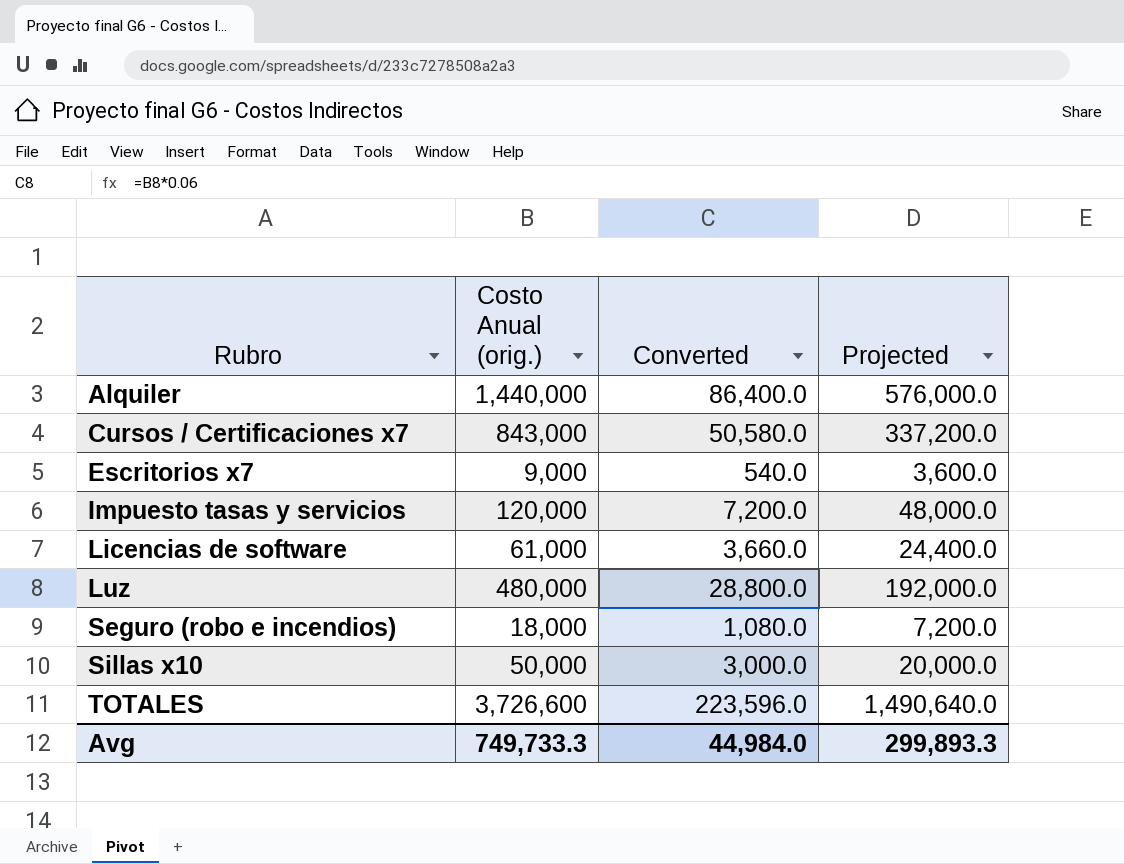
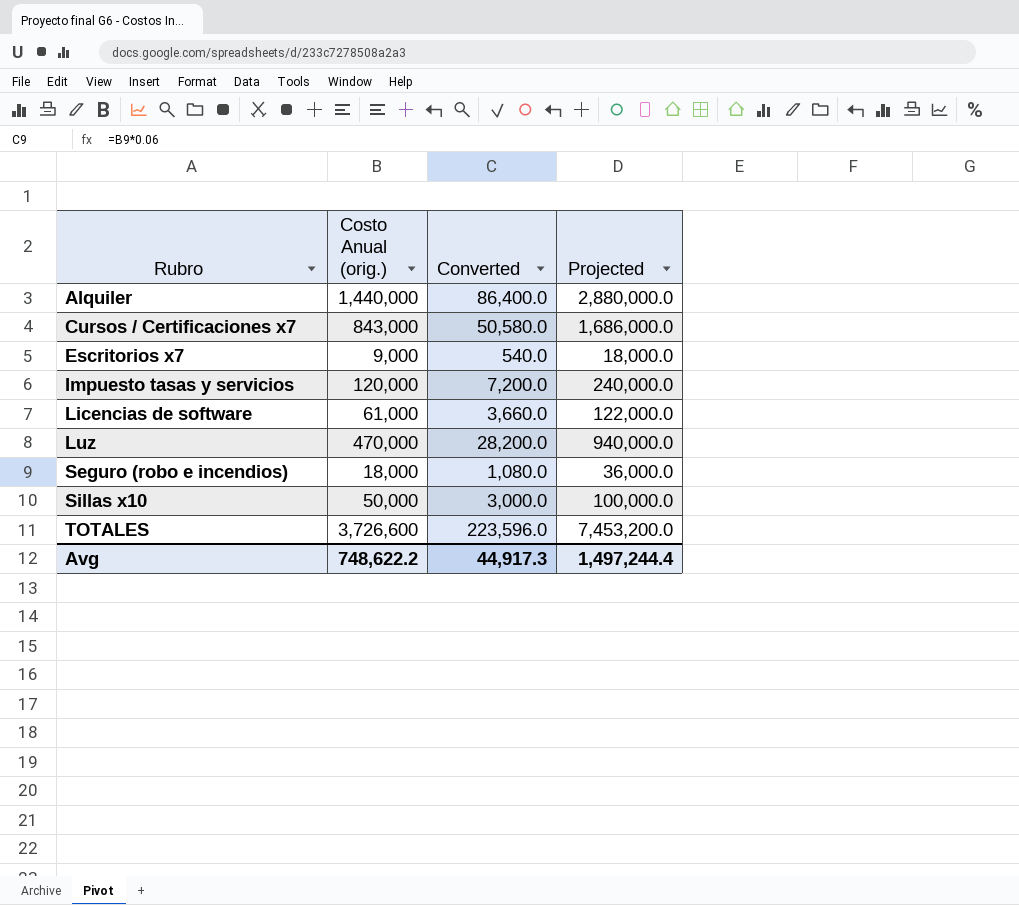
column Projected | formula: [Costo Anual (orig.)] * 0.4 -> [Costo Anual (orig.)] * 2
Luz | Costo Anual (orig.): 480,000 -> 470,000
Luz | Converted: 28,800.0 -> 28,200.0
Avg | Costo Anual (orig.): 749,733.3 -> 748,622.2
Avg | Converted: 44,984.0 -> 44,917.3
Avg | Projected: 299,893.3 -> 1,497,244.4

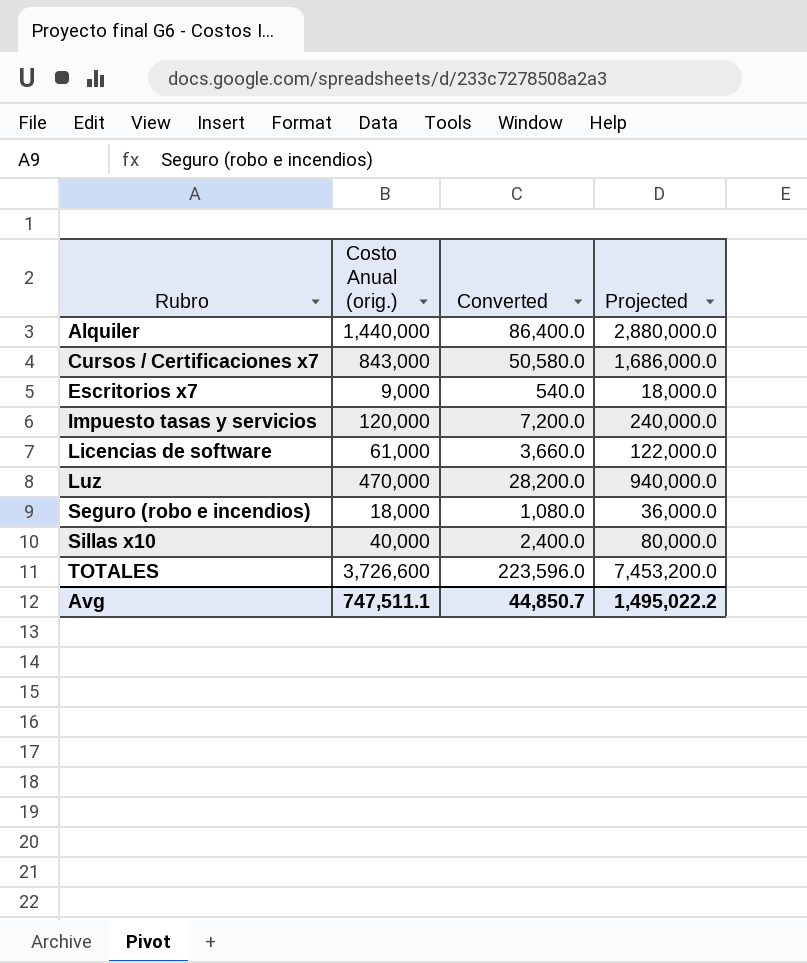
Sillas x10 | Costo Anual (orig.): 50,000 -> 40,000
Sillas x10 | Converted: 3,000.0 -> 2,400.0
Sillas x10 | Projected: 100,000.0 -> 80,000.0
Avg | Costo Anual (orig.): 748,622.2 -> 747,511.1
Avg | Converted: 44,917.3 -> 44,850.7
Avg | Projected: 1,497,244.4 -> 1,495,022.2

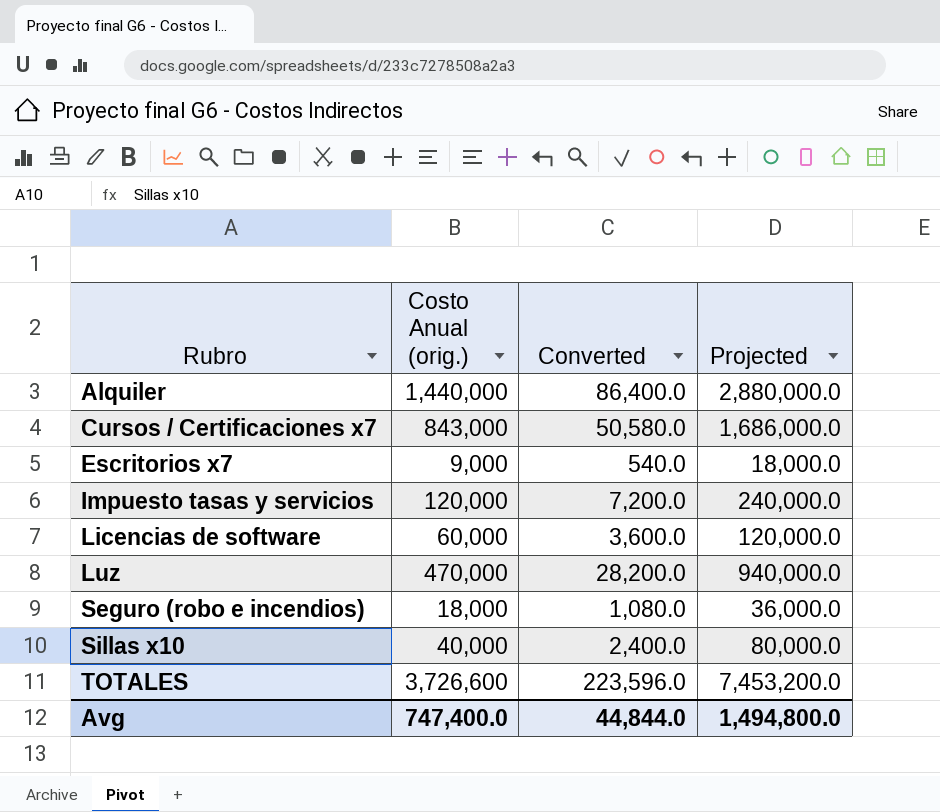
Licencias de software | Costo Anual (orig.): 61,000 -> 60,000
Licencias de software | Converted: 3,660.0 -> 3,600.0
Licencias de software | Projected: 122,000.0 -> 120,000.0
Avg | Costo Anual (orig.): 747,511.1 -> 747,400.0
Avg | Converted: 44,850.7 -> 44,844.0
Avg | Projected: 1,495,022.2 -> 1,494,800.0

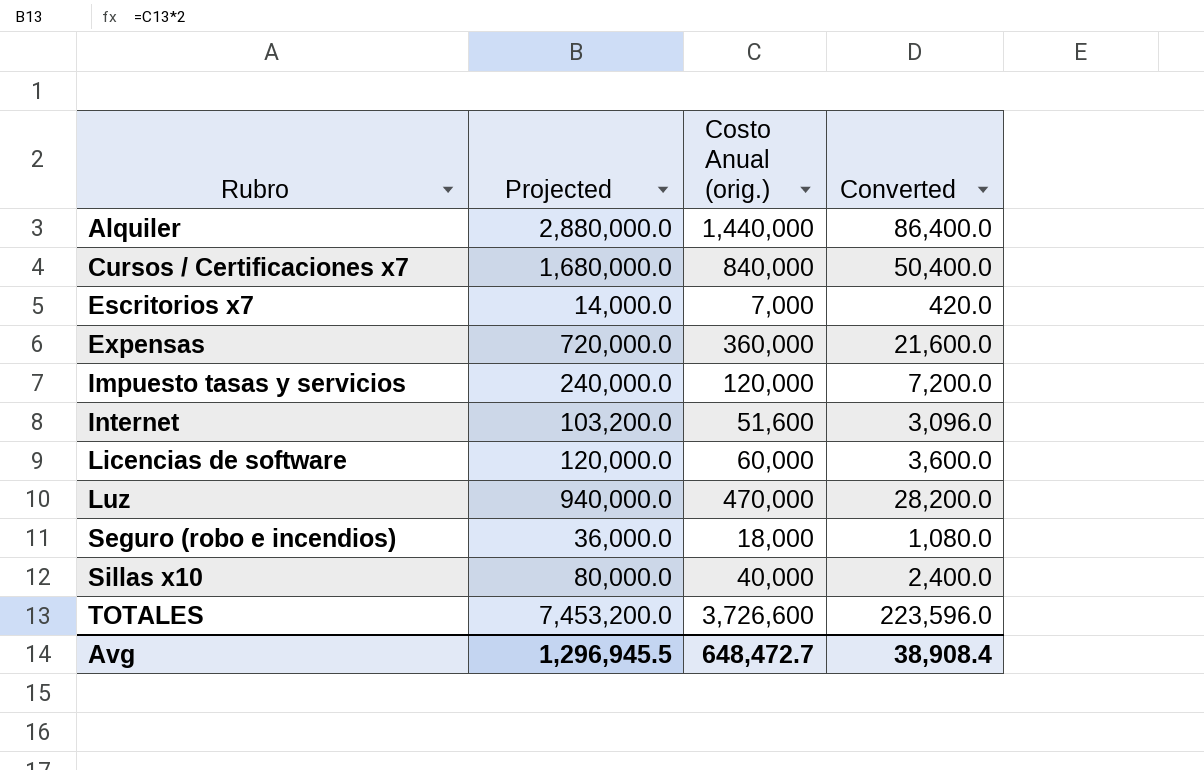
column Projected | position: 4 -> 2
Cursos / Certificaciones x7 | Projected: 1,686,000.0 -> 1,680,000.0
Cursos / Certificaciones x7 | Costo Anual (orig.): 843,000 -> 840,000
Cursos / Certificaciones x7 | Converted: 50,580.0 -> 50,400.0
Escritorios x7 | Projected: 18,000.0 -> 14,000.0
Escritorios x7 | Costo Anual (orig.): 9,000 -> 7,000
Escritorios x7 | Converted: 540.0 -> 420.0
row Expensas: none -> 720,000.0 | 360,000 | 21,600.0
row Internet: none -> 103,200.0 | 51,600 | 3,096.0
Avg | Projected: 1,494,800.0 -> 1,296,945.5
Avg | Costo Anual (orig.): 747,400.0 -> 648,472.7
Avg | Converted: 44,844.0 -> 38,908.4

